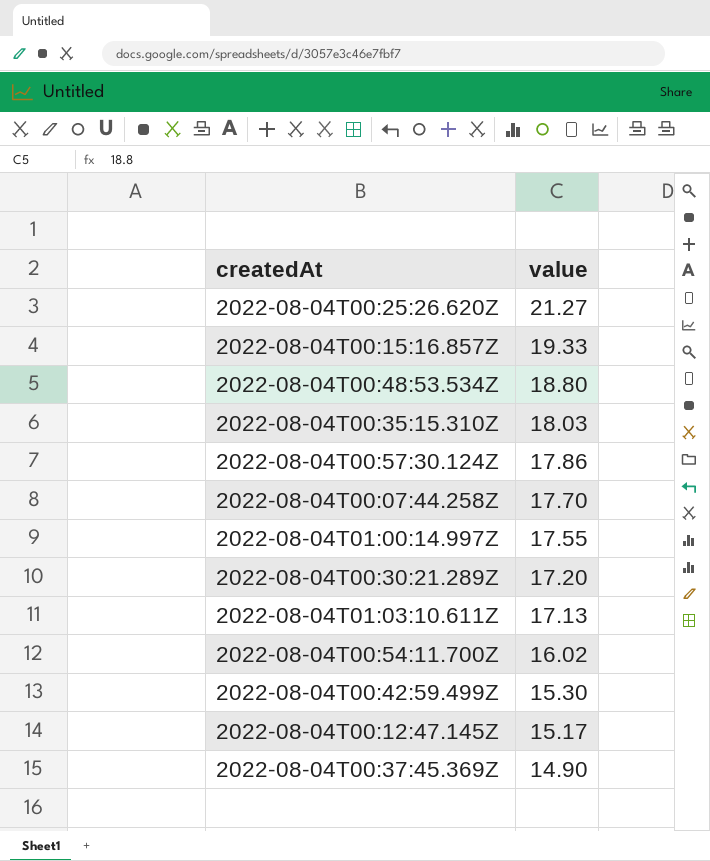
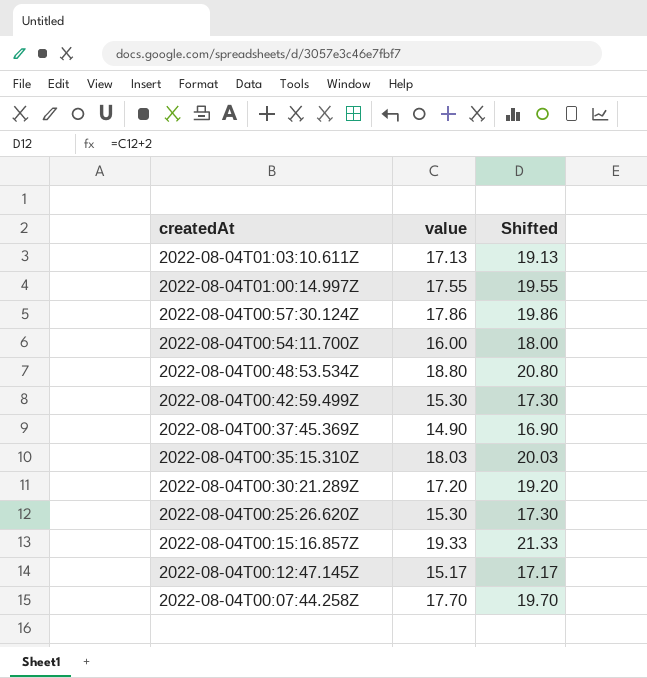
row order: value descending -> createdAt descending
column Shifted | formula: none -> [value] + 2
2022-08-04T00:54:11.700Z | value: 16.02 -> 16.00
2022-08-04T00:25:26.620Z | value: 21.27 -> 15.30

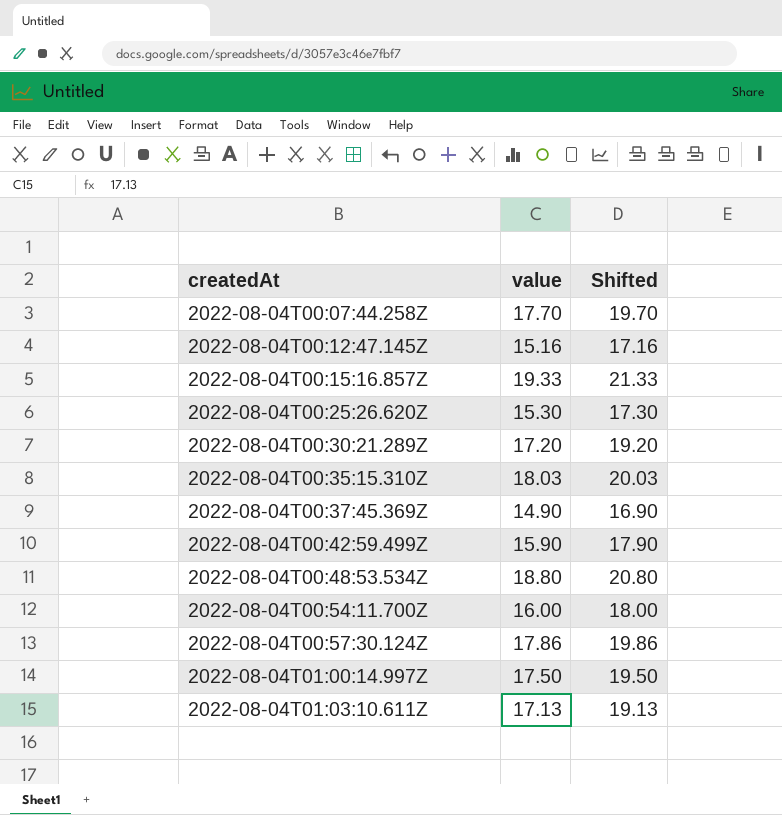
row order: createdAt descending -> createdAt ascending
2022-08-04T00:12:47.145Z | value: 15.17 -> 15.16
2022-08-04T00:12:47.145Z | Shifted: 17.17 -> 17.16
2022-08-04T00:42:59.499Z | value: 15.30 -> 15.90
2022-08-04T00:42:59.499Z | Shifted: 17.30 -> 17.90
2022-08-04T01:00:14.997Z | value: 17.55 -> 17.50
2022-08-04T01:00:14.997Z | Shifted: 19.55 -> 19.50

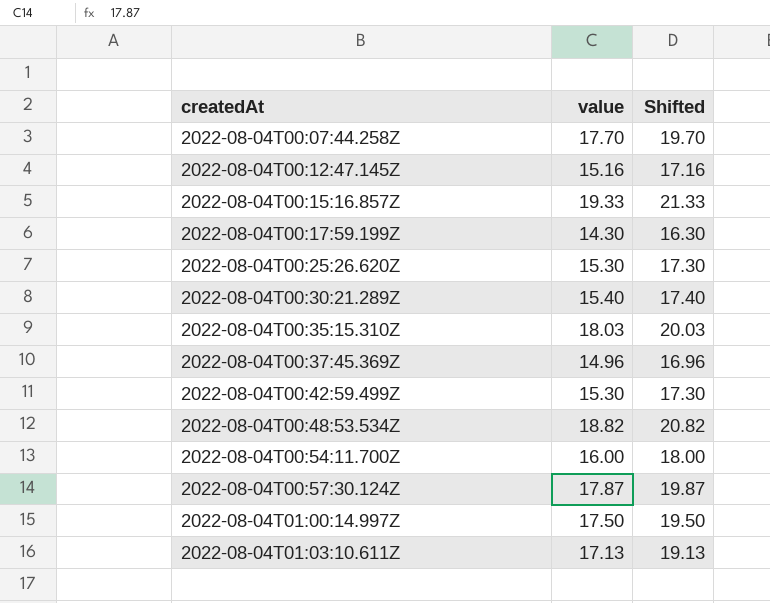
row 2022-08-04T00:17:59.199Z: none -> 14.30 | 16.30
2022-08-04T00:30:21.289Z | value: 17.20 -> 15.40
2022-08-04T00:30:21.289Z | Shifted: 19.20 -> 17.40
2022-08-04T00:37:45.369Z | value: 14.90 -> 14.96
2022-08-04T00:37:45.369Z | Shifted: 16.90 -> 16.96
2022-08-04T00:42:59.499Z | value: 15.90 -> 15.30
2022-08-04T00:42:59.499Z | Shifted: 17.90 -> 17.30
2022-08-04T00:48:53.534Z | value: 18.80 -> 18.82
2022-08-04T00:48:53.534Z | Shifted: 20.80 -> 20.82
2022-08-04T00:57:30.124Z | value: 17.86 -> 17.87
2022-08-04T00:57:30.124Z | Shifted: 19.86 -> 19.87

